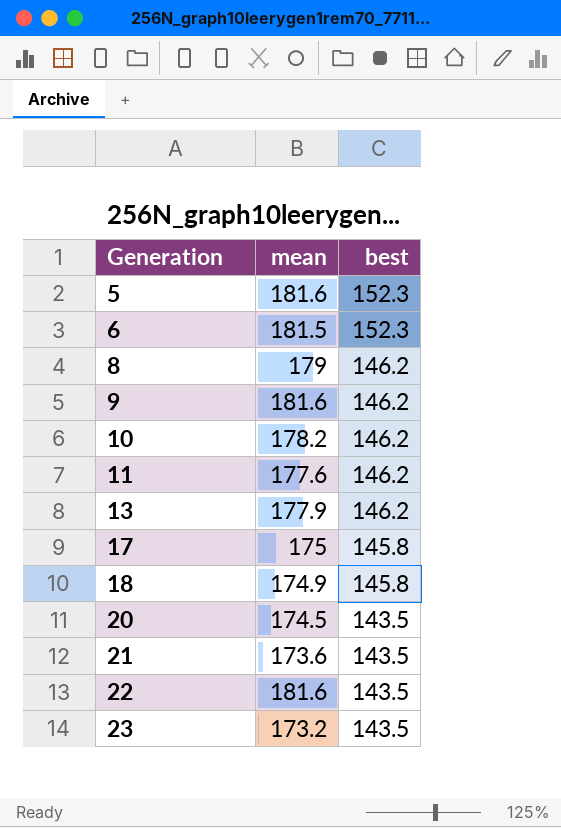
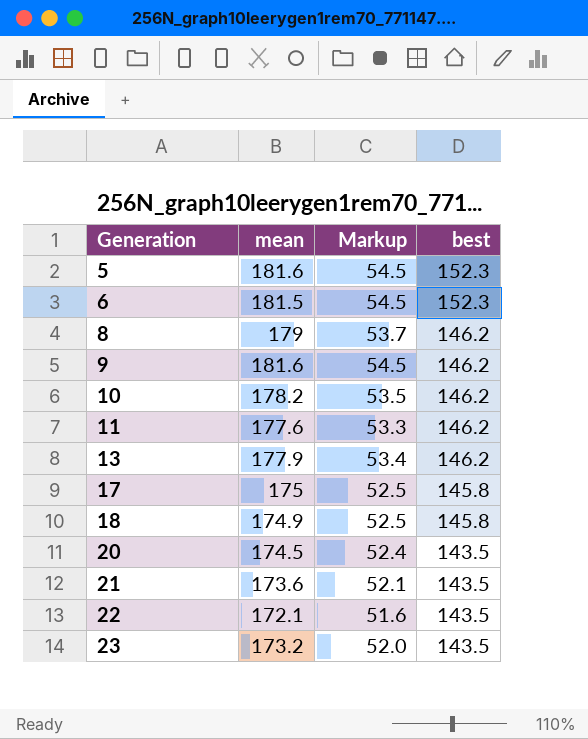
column Markup | formula: none -> [mean] * 0.3
22 | mean: 181.6 -> 172.1

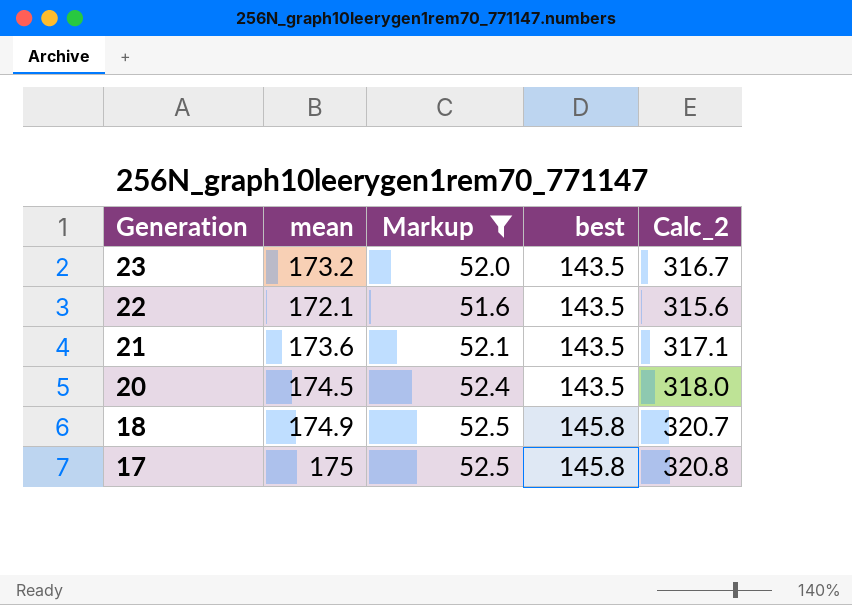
filter: none -> Markup <= 52.5
row order: Generation ascending -> Generation descending
column Calc_2 | formula: none -> [mean] + [best]

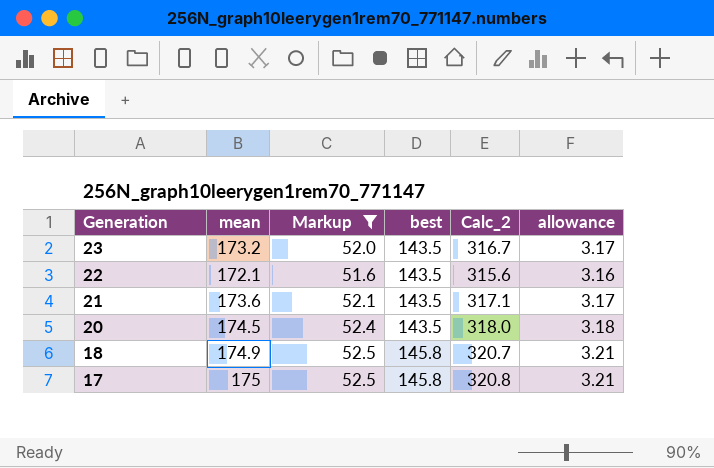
column allowance | formula: none -> [Calc_2] * 0.01

